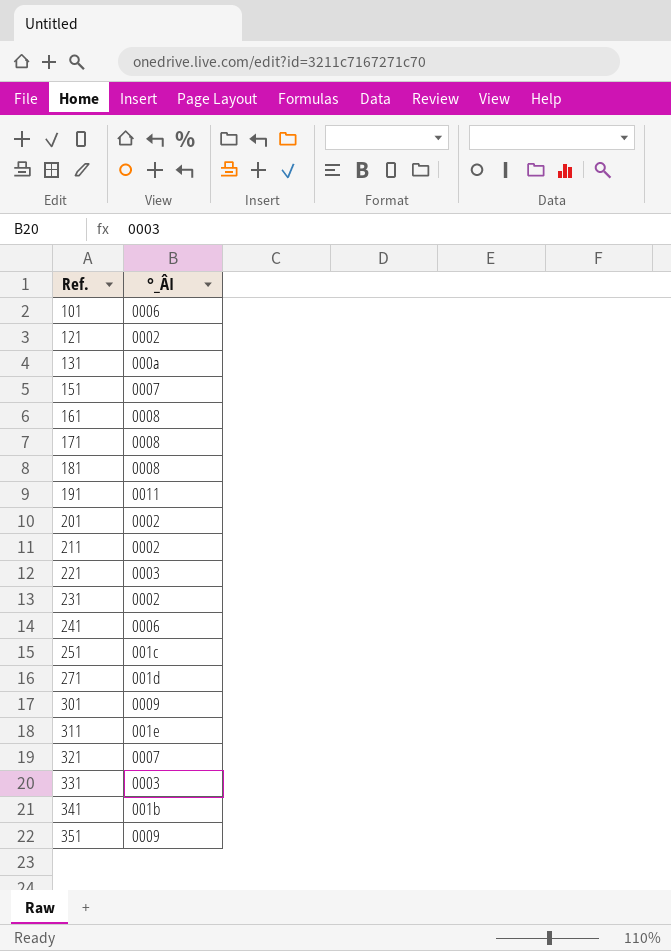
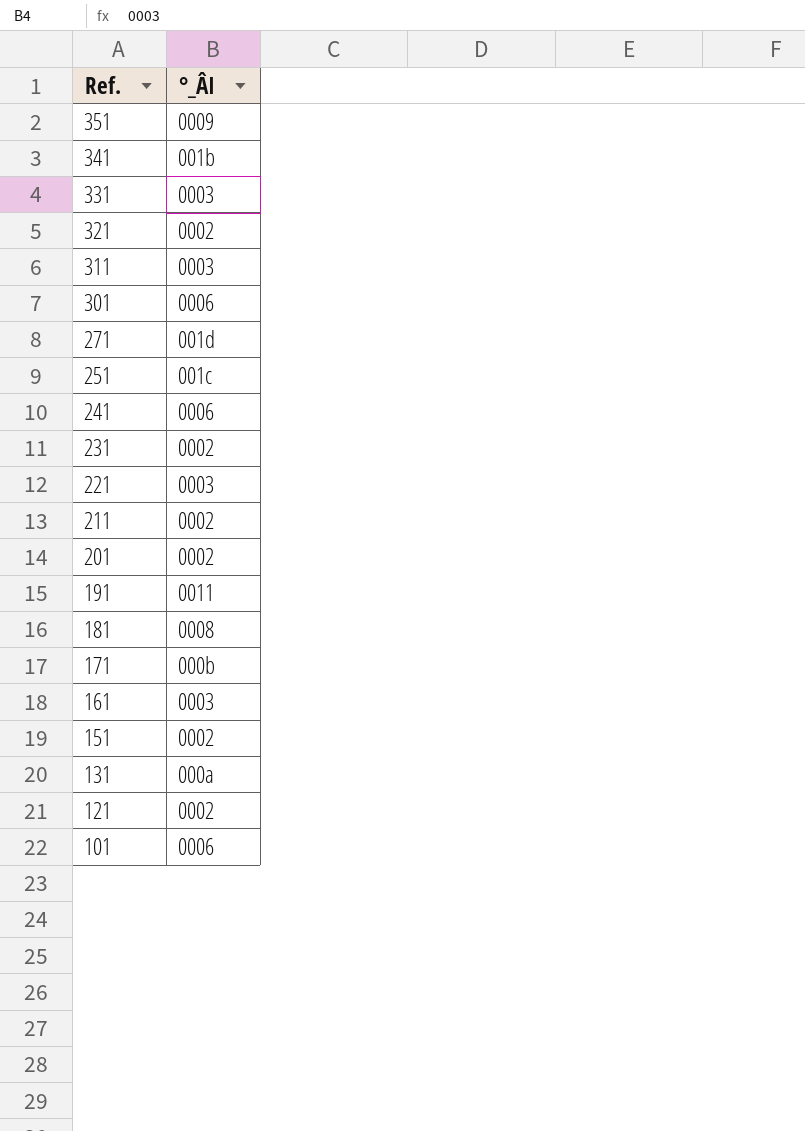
row order: Ref. ascending -> Ref. descending
321 | °_ÂI: 0007 -> 0002
311 | °_ÂI: 001e -> 0003
301 | °_ÂI: 0009 -> 0006
171 | °_ÂI: 0008 -> 000b
161 | °_ÂI: 0008 -> 0003
151 | °_ÂI: 0007 -> 0002

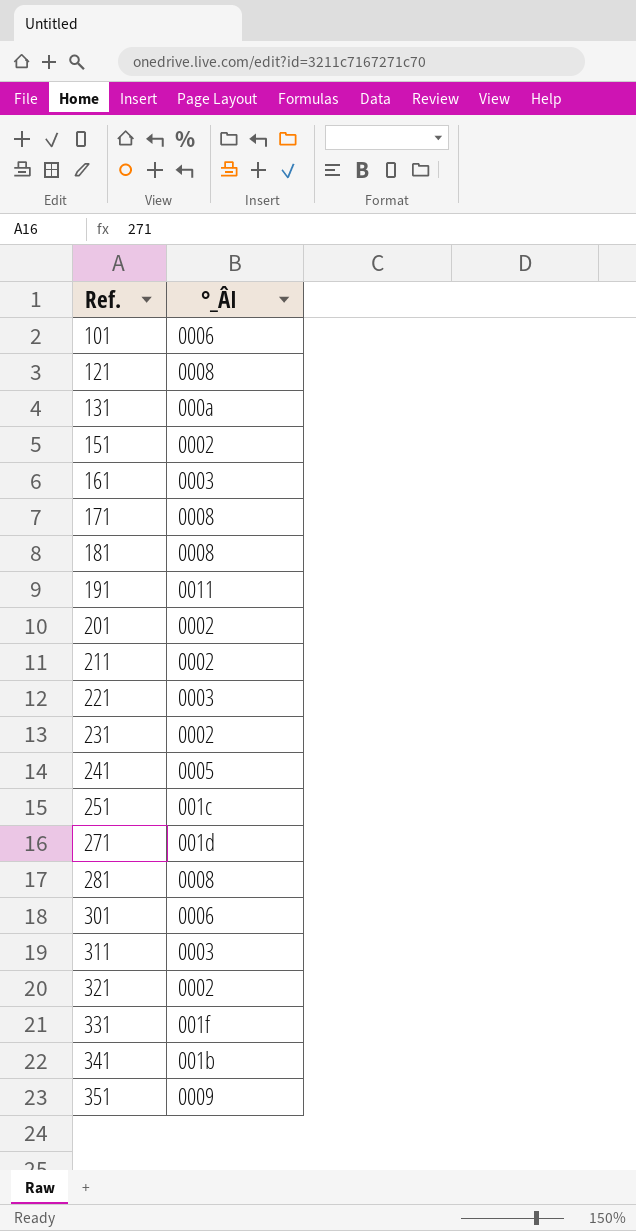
row order: Ref. descending -> Ref. ascending
121 | °_ÂI: 0002 -> 0008
171 | °_ÂI: 000b -> 0008
241 | °_ÂI: 0006 -> 0005
row 281: none -> 0008
331 | °_ÂI: 0003 -> 001f

